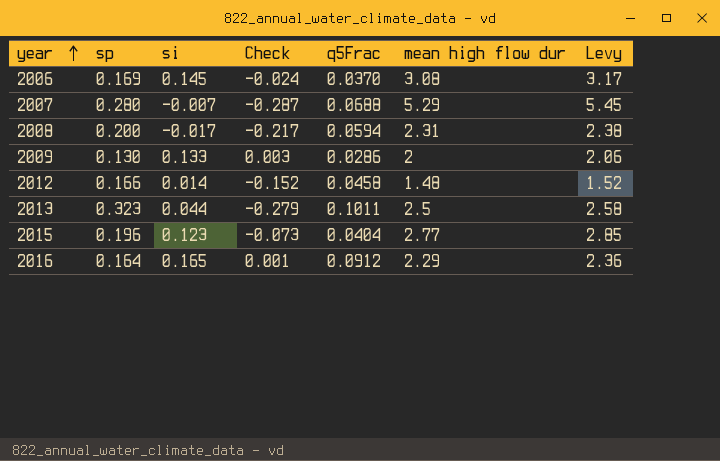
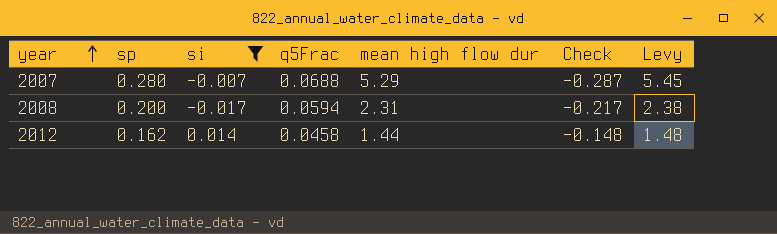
filter: none -> si <= 0.014
column Check | position: 4 -> 6
2012 | sp: 0.166 -> 0.162
2012 | mean high flow dur: 1.48 -> 1.44
2012 | Check: -0.152 -> -0.148
2012 | Levy: 1.52 -> 1.48

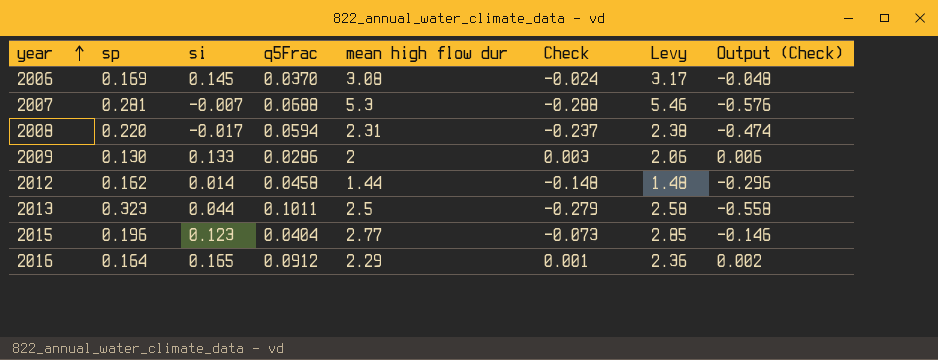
filter: si <= 0.014 -> none
column Output (Check) | formula: none -> [Check] * 2
2007 | sp: 0.280 -> 0.281
2007 | mean high flow dur: 5.29 -> 5.3
2007 | Check: -0.287 -> -0.288
2007 | Levy: 5.45 -> 5.46
2008 | sp: 0.200 -> 0.220
2008 | Check: -0.217 -> -0.237

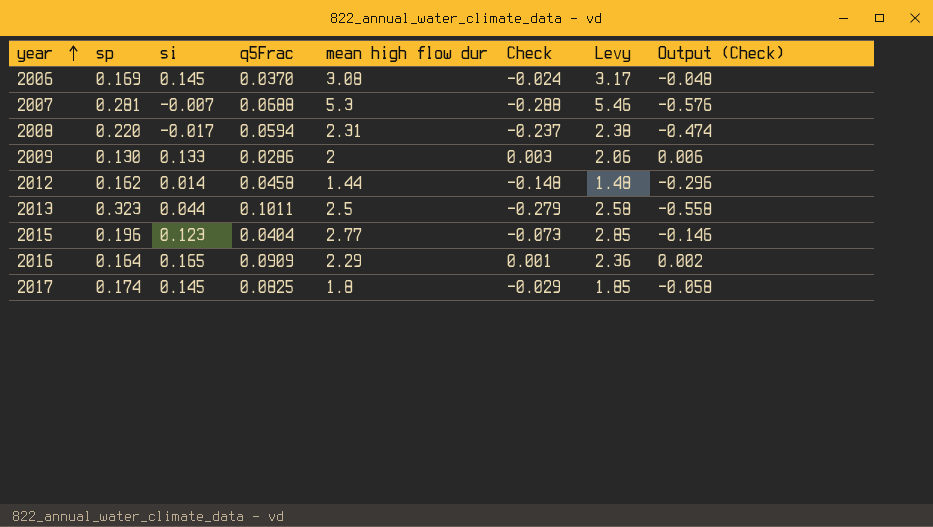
2016 | q5Frac: 0.0912 -> 0.0909
row 2017: none -> 0.174 | 0.145 | 0.0825 | 1.8 | -0.029 | 1.85 | -0.058

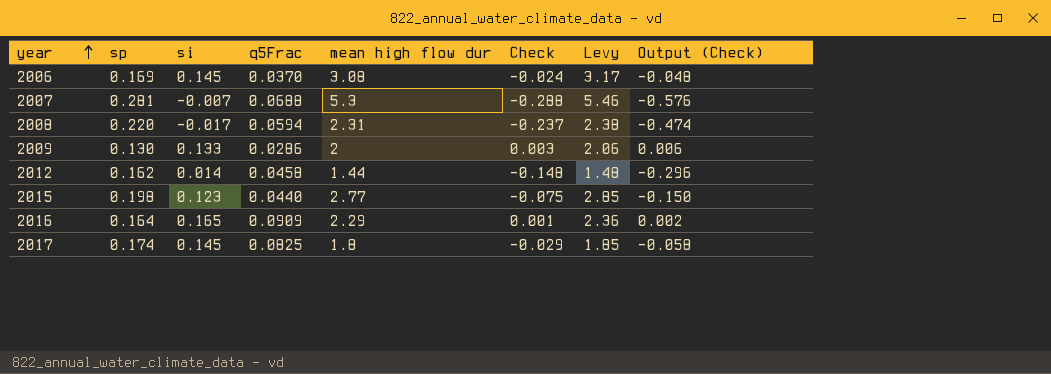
row 2013: 0.323 | 0.044 | 0.1011 | 2.5 | -0.279 | 2.58 | -0.558 -> none
2015 | sp: 0.196 -> 0.198
2015 | q5Frac: 0.0404 -> 0.0440
2015 | Check: -0.073 -> -0.075
2015 | Output (Check): -0.146 -> -0.150

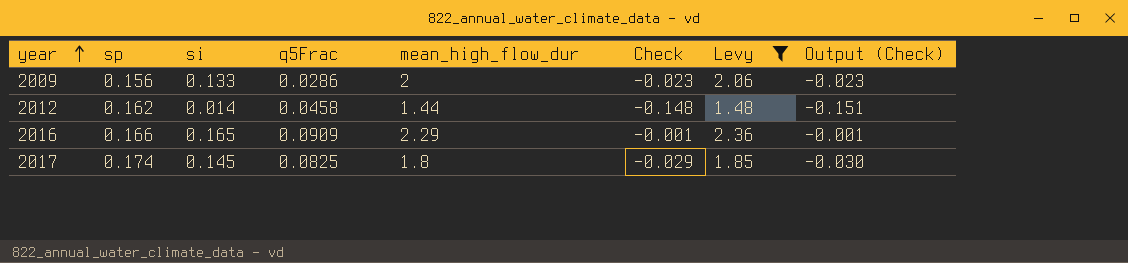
filter: none -> Levy <= 2.36
column name: mean high flow dur -> mean_high_flow_dur
column Output (Check) | formula: [Check] * 2 -> [Check] * 1.02
2009 | sp: 0.130 -> 0.156
2009 | Check: 0.003 -> -0.023
2016 | sp: 0.164 -> 0.166
2016 | Check: 0.001 -> -0.001

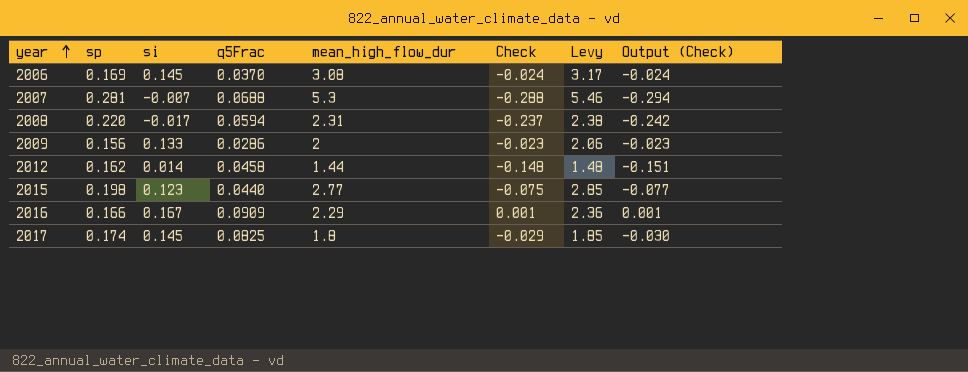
filter: Levy <= 2.36 -> none
2016 | si: 0.165 -> 0.167
2016 | Check: -0.001 -> 0.001
2016 | Output (Check): -0.001 -> 0.001

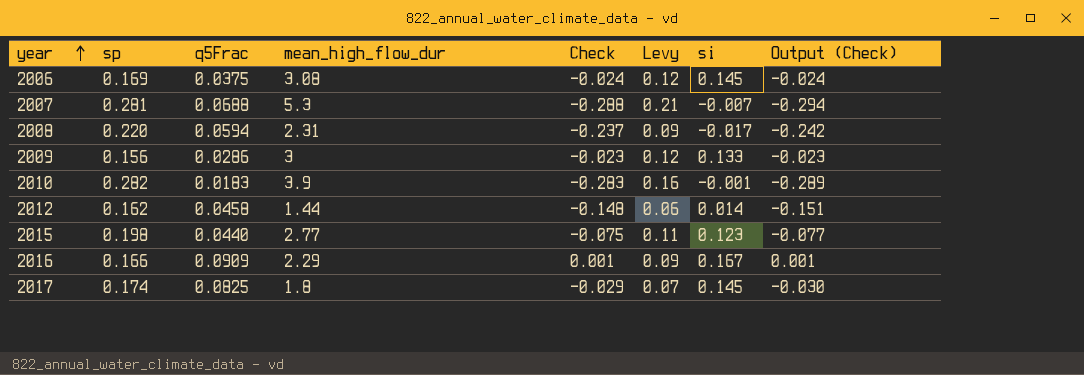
column Levy | formula: [mean_high_flow_dur] * 1.03 -> [mean_high_flow_dur] * 0.04
column si | position: 3 -> 7
2006 | q5Frac: 0.0370 -> 0.0375
2009 | mean_high_flow_dur: 2 -> 3
row 2010: none -> 0.282 | 0.0183 | 3.9 | -0.283 | 0.16 | -0.001 | -0.289

